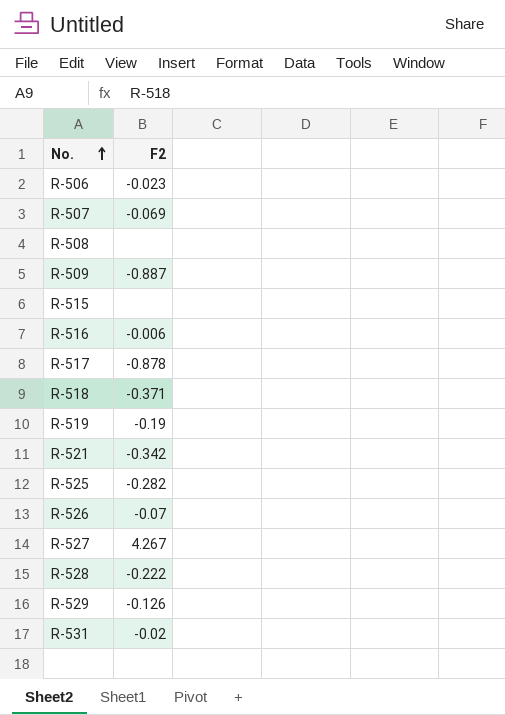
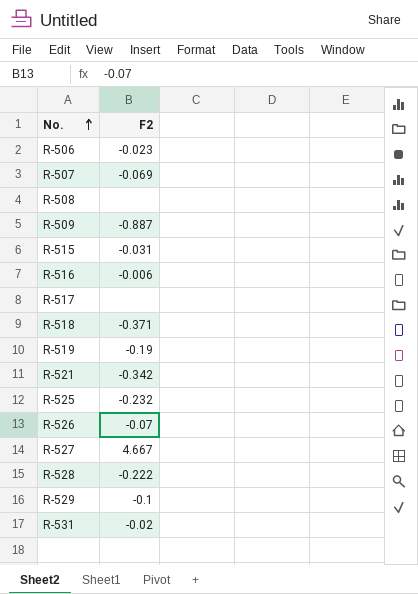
R-515 | F2: none -> -0.031
R-517 | F2: -0.878 -> none
R-525 | F2: -0.282 -> -0.232
R-527 | F2: 4.267 -> 4.667
R-529 | F2: -0.126 -> -0.1

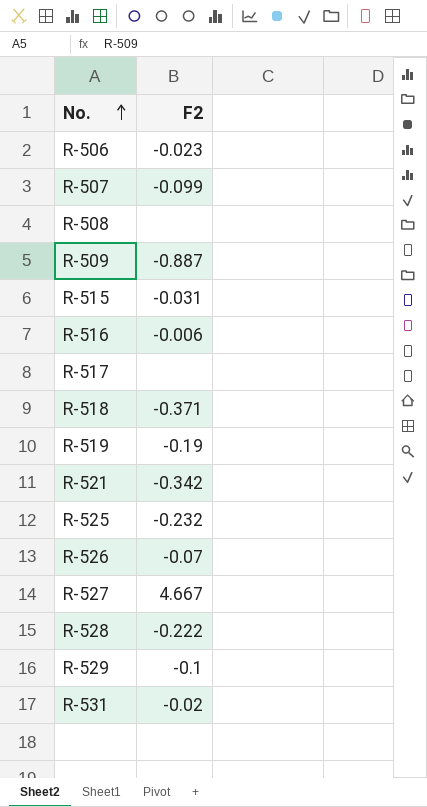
R-507 | F2: -0.069 -> -0.099

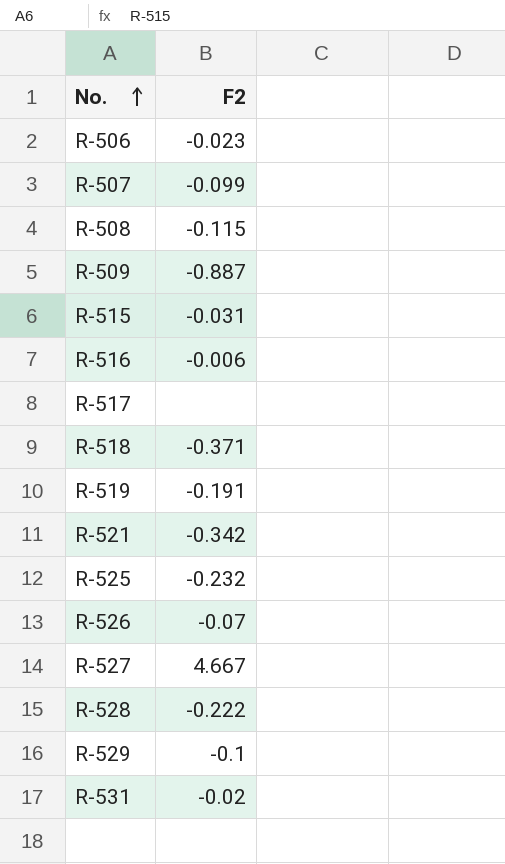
R-508 | F2: none -> -0.115
R-519 | F2: -0.19 -> -0.191

